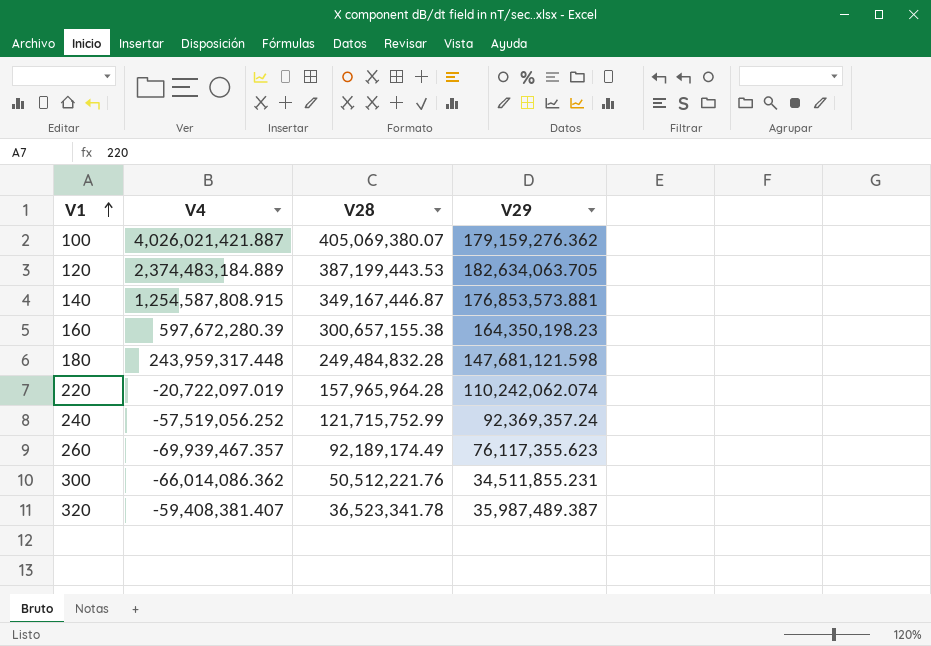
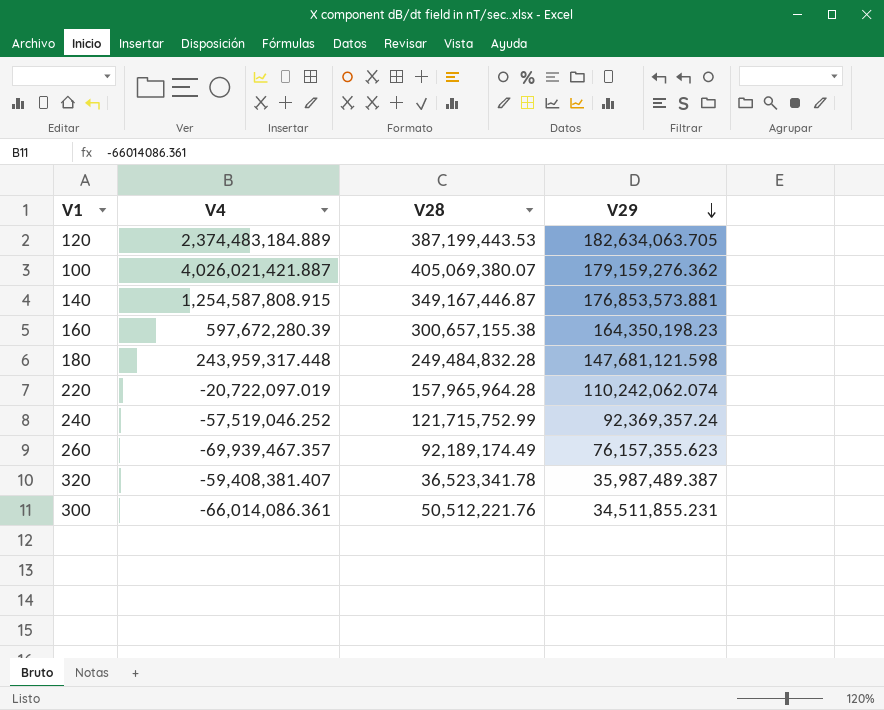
row order: V1 ascending -> V29 descending
240 | V4: -57,519,056.252 -> -57,519,046.252
260 | V29: 76,117,355.623 -> 76,157,355.623
300 | V4: -66,014,086.362 -> -66,014,086.361

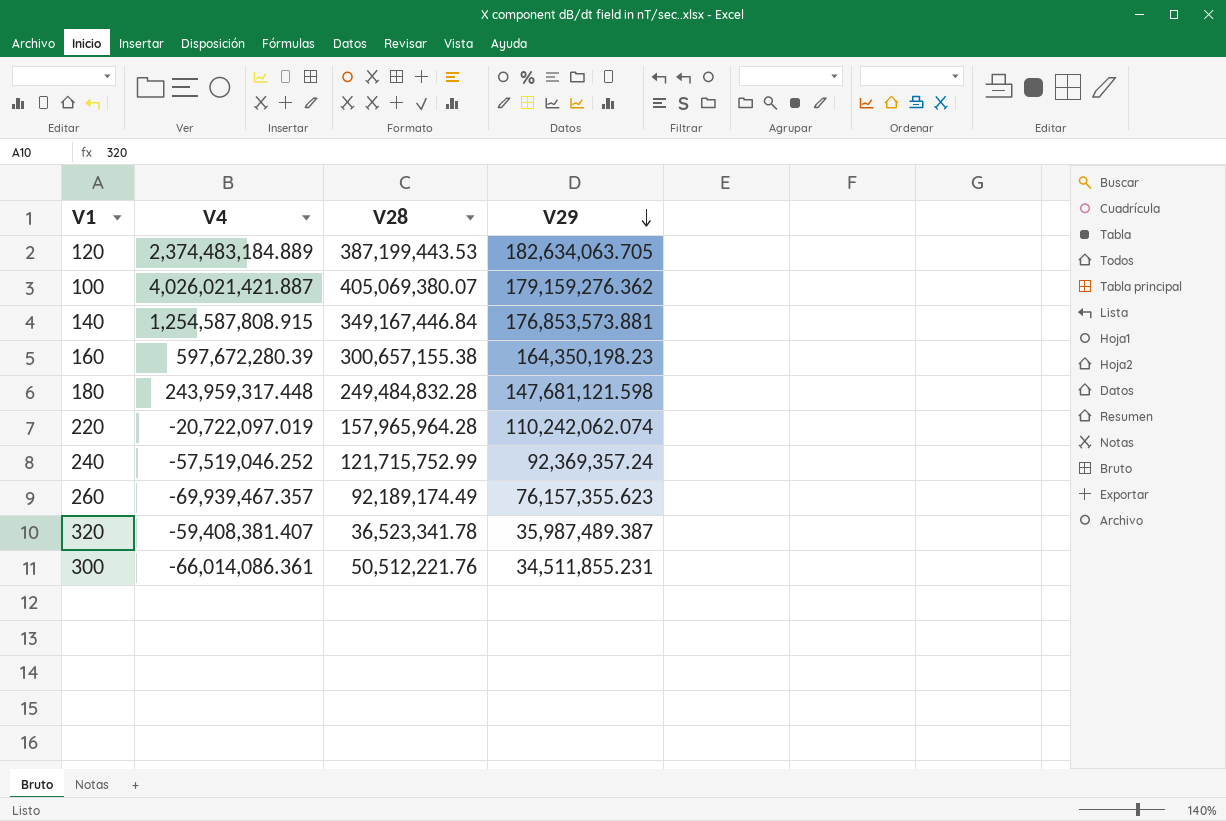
140 | V28: 349,167,446.87 -> 349,167,446.84

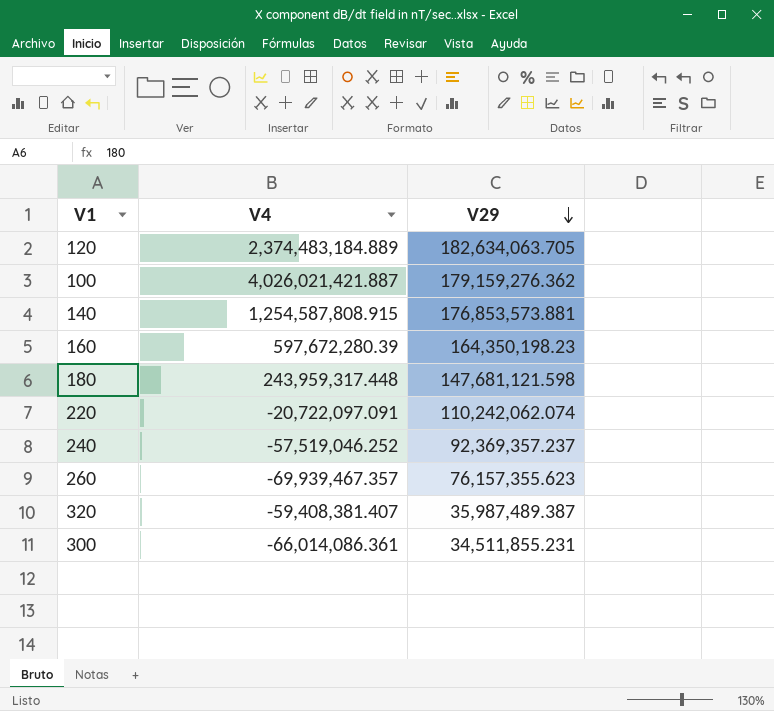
column V28 | position: 3 -> none
220 | V4: -20,722,097.019 -> -20,722,097.091
240 | V29: 92,369,357.24 -> 92,369,357.237

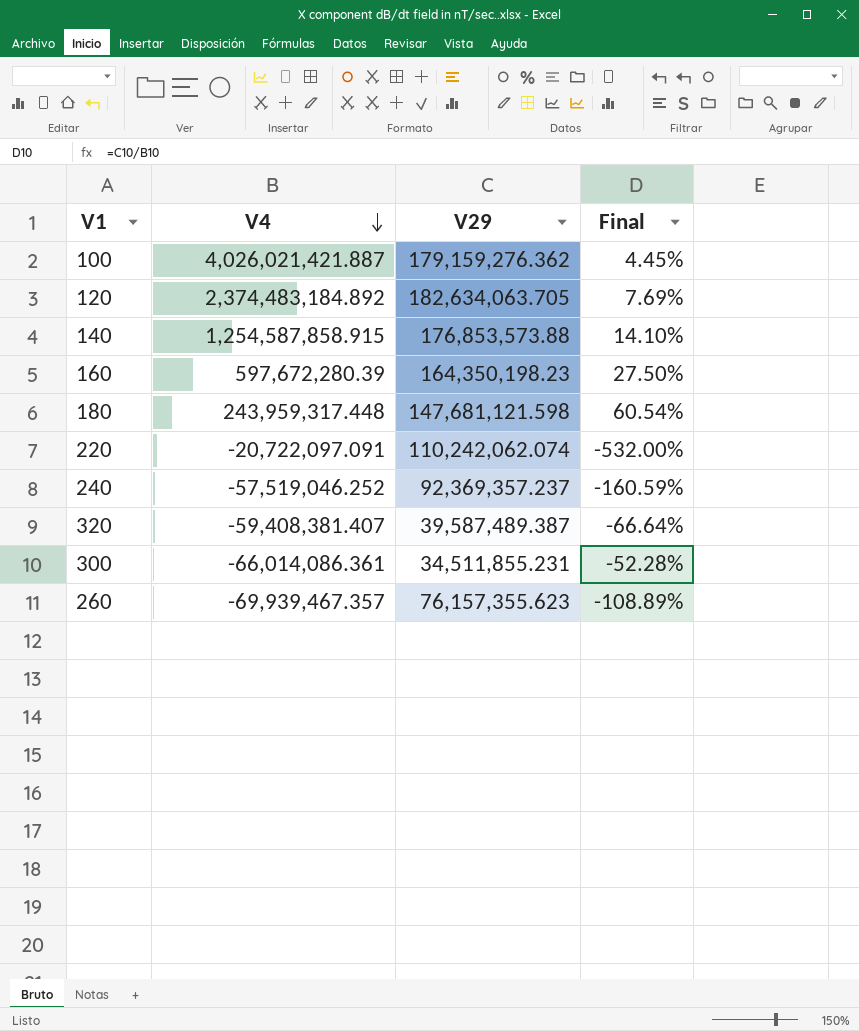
row order: V29 descending -> V4 descending
column Final | formula: none -> [V29] / [V4]
120 | V4: 2,374,483,184.889 -> 2,374,483,184.892
140 | V4: 1,254,587,808.915 -> 1,254,587,858.915
140 | V29: 176,853,573.881 -> 176,853,573.88
320 | V29: 35,987,489.387 -> 39,587,489.387

